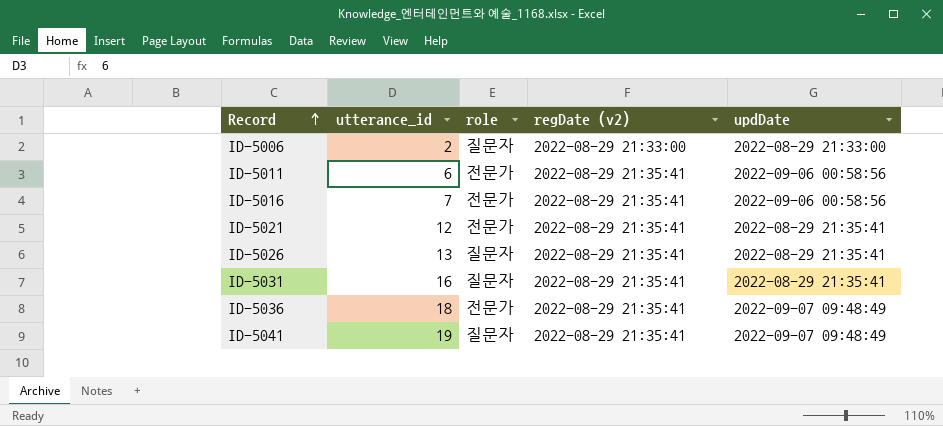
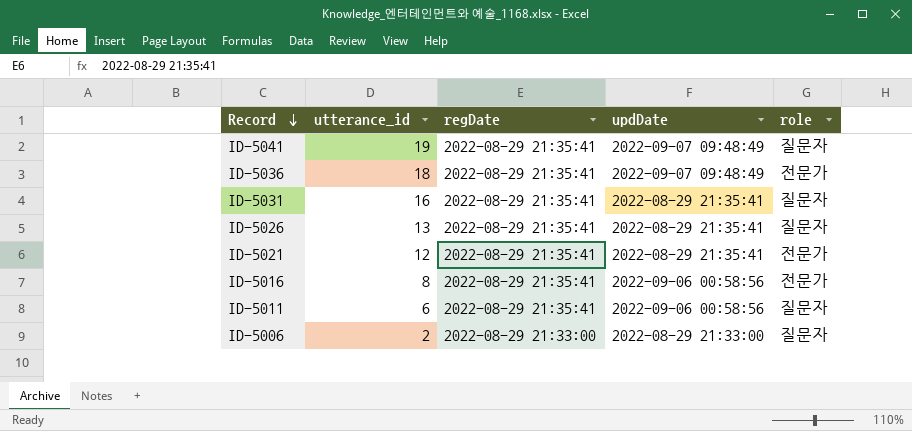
row order: Record ascending -> Record descending
column name: regDate (v2) -> regDate
column role | position: 3 -> 5
ID-5016 | utterance_id: 7 -> 8
ID-5011 | role: 전문가 -> 질문자

